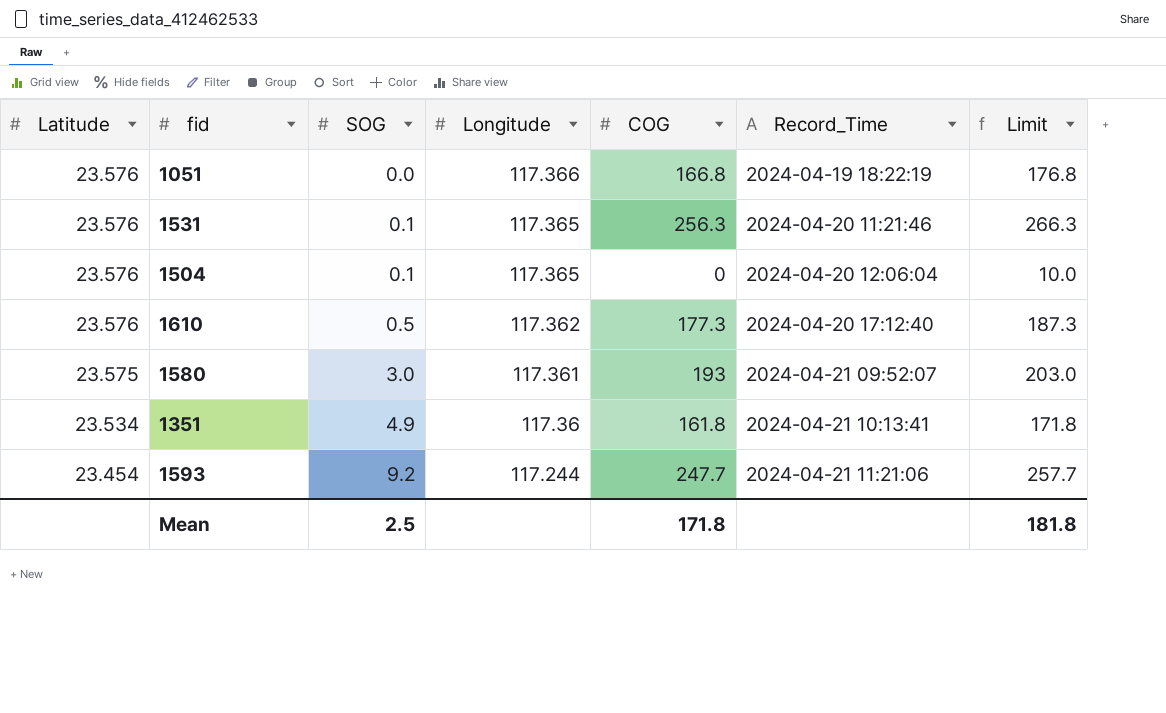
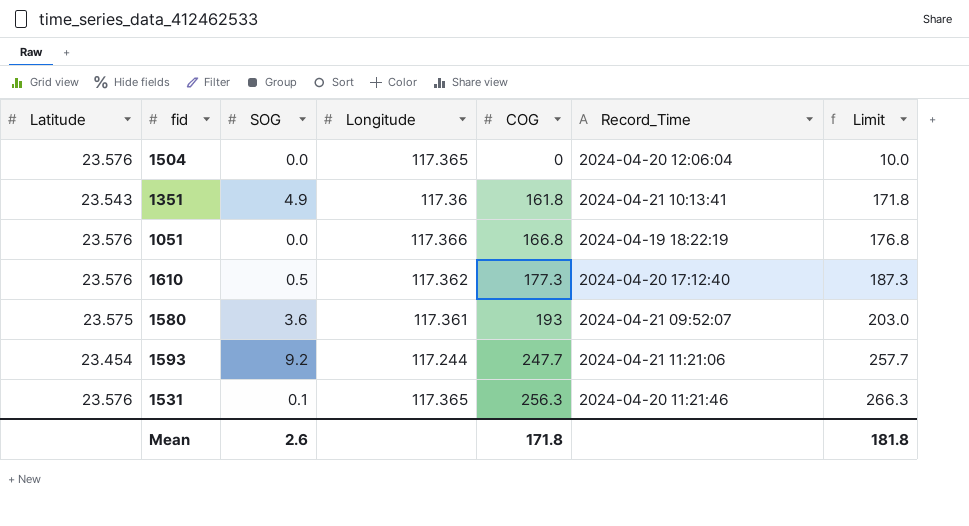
row order: Latitude descending -> COG ascending
1504 | SOG: 0.1 -> 0.0
1351 | Latitude: 23.534 -> 23.543
1580 | SOG: 3.0 -> 3.6
Mean | SOG: 2.5 -> 2.6

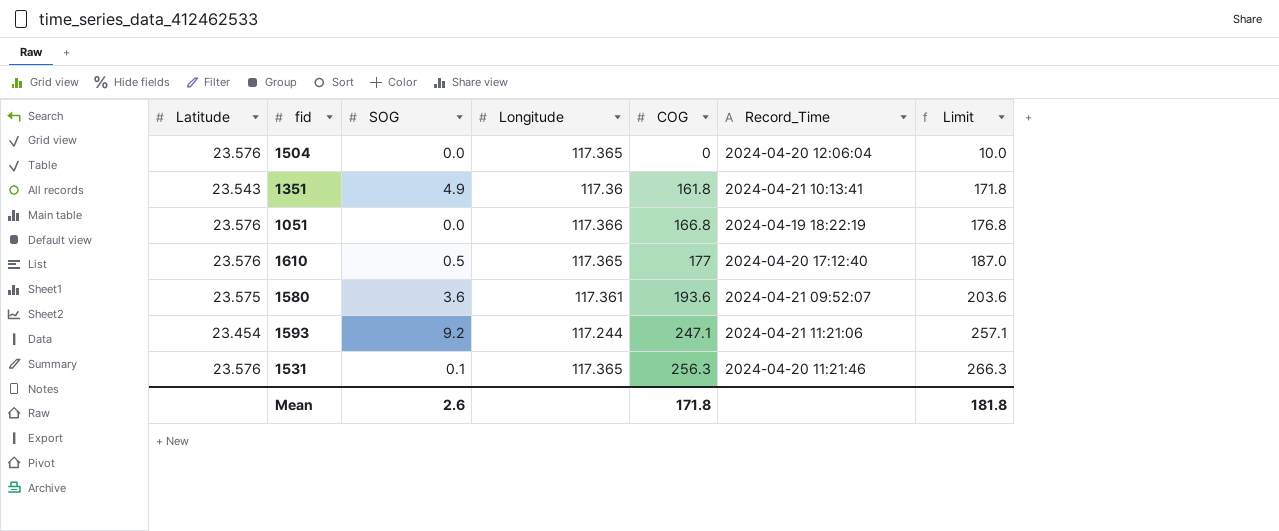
1610 | Longitude: 117.362 -> 117.365
1610 | COG: 177.3 -> 177
1610 | Limit: 187.3 -> 187.0
1580 | COG: 193 -> 193.6
1580 | Limit: 203.0 -> 203.6
1593 | COG: 247.7 -> 247.1
1593 | Limit: 257.7 -> 257.1

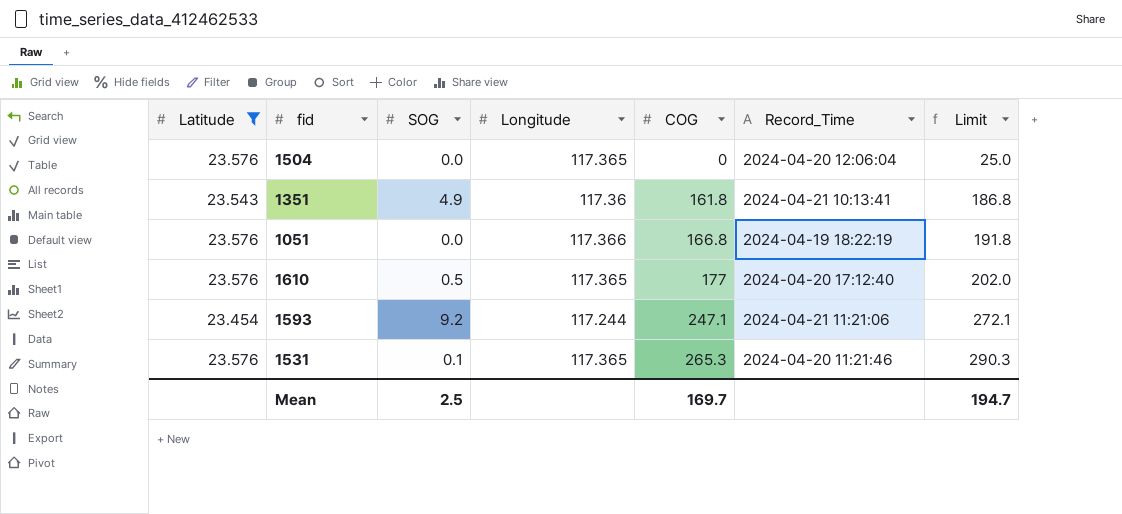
filter: none -> Latitude != 23.575
column Limit | formula: [COG] + 10 -> [COG] + 25
1531 | COG: 256.3 -> 265.3
Mean | SOG: 2.6 -> 2.5
Mean | COG: 171.8 -> 169.7
Mean | Limit: 181.8 -> 194.7

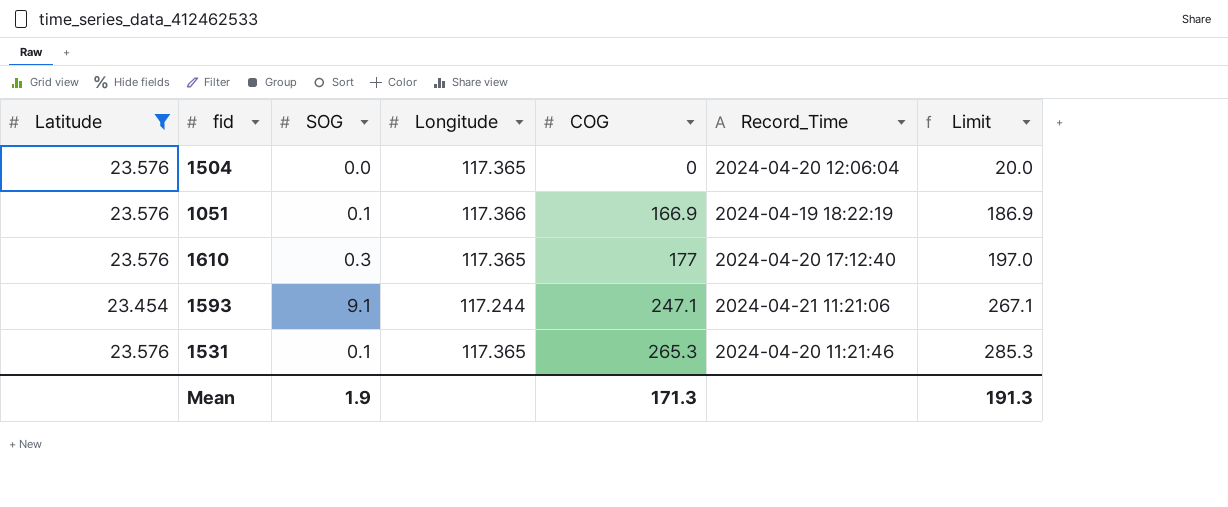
column Limit | formula: [COG] + 25 -> [COG] + 20
row 1351: 23.543 | 4.9 | 117.36 | 161.8 | 2024-04-21 10:13:41 | 186.8 -> none
1051 | SOG: 0.0 -> 0.1
1051 | COG: 166.8 -> 166.9
1610 | SOG: 0.5 -> 0.3
1593 | SOG: 9.2 -> 9.1
Mean | SOG: 2.5 -> 1.9
Mean | COG: 169.7 -> 171.3
Mean | Limit: 194.7 -> 191.3

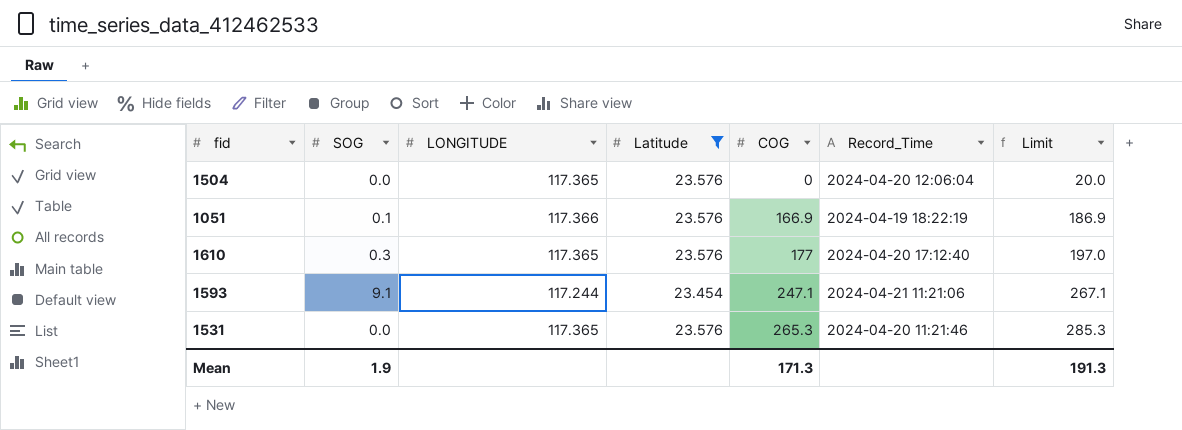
column name: Longitude -> LONGITUDE
column Latitude | position: 1 -> 4
1531 | SOG: 0.1 -> 0.0

